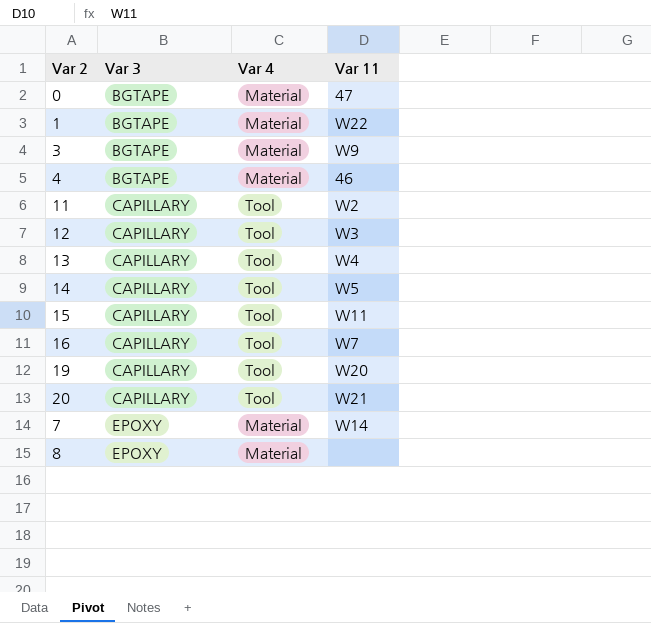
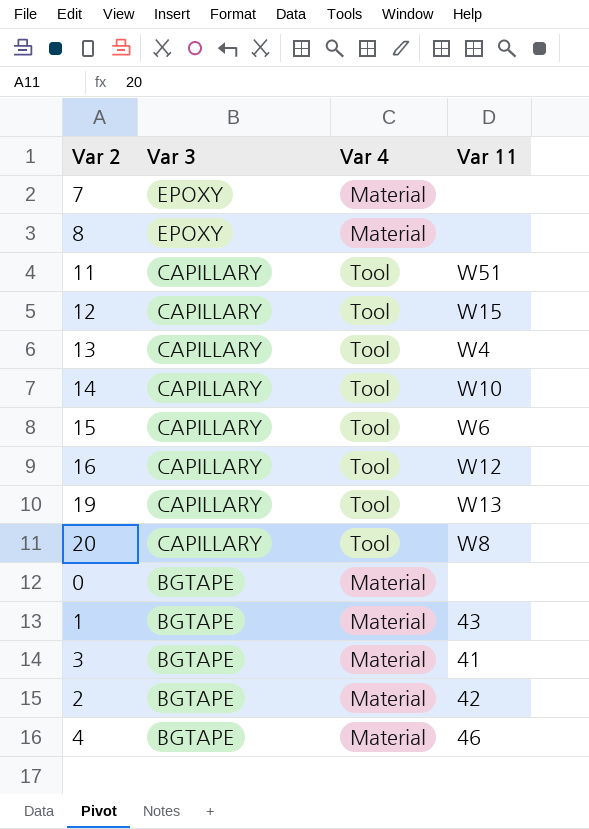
row order: Var 3 ascending -> Var 3 descending
7 | Var 11: W14 -> none
11 | Var 11: W2 -> W51
12 | Var 11: W3 -> W15
14 | Var 11: W5 -> W10
15 | Var 11: W11 -> W6
16 | Var 11: W7 -> W12
19 | Var 11: W20 -> W13
20 | Var 11: W21 -> W8
0 | Var 11: 47 -> none
1 | Var 11: W22 -> 43
3 | Var 11: W9 -> 41
row 2: none -> BGTAPE | Material | 42

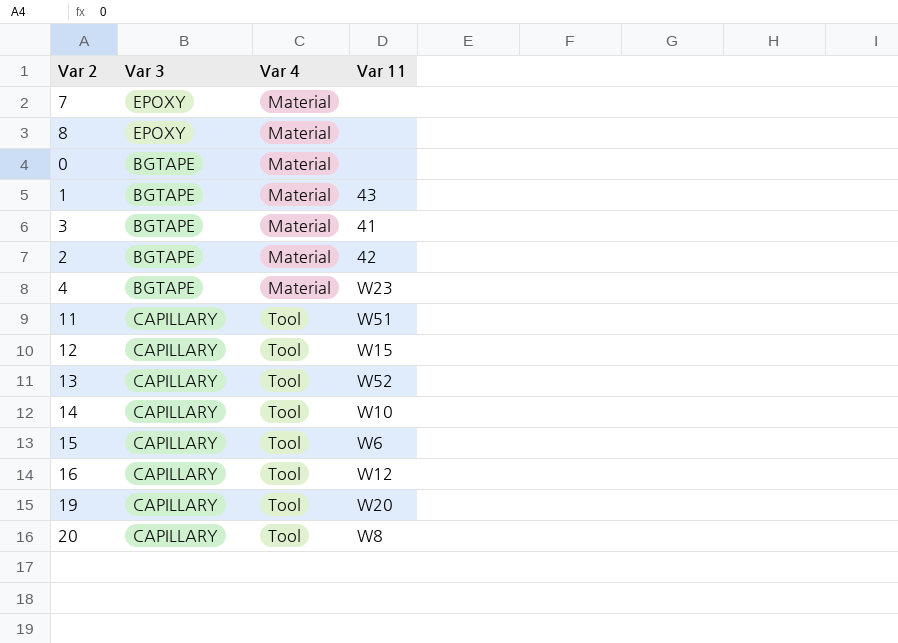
row order: Var 3 descending -> Var 4 ascending
4 | Var 11: 46 -> W23
13 | Var 11: W4 -> W52
19 | Var 11: W13 -> W20

